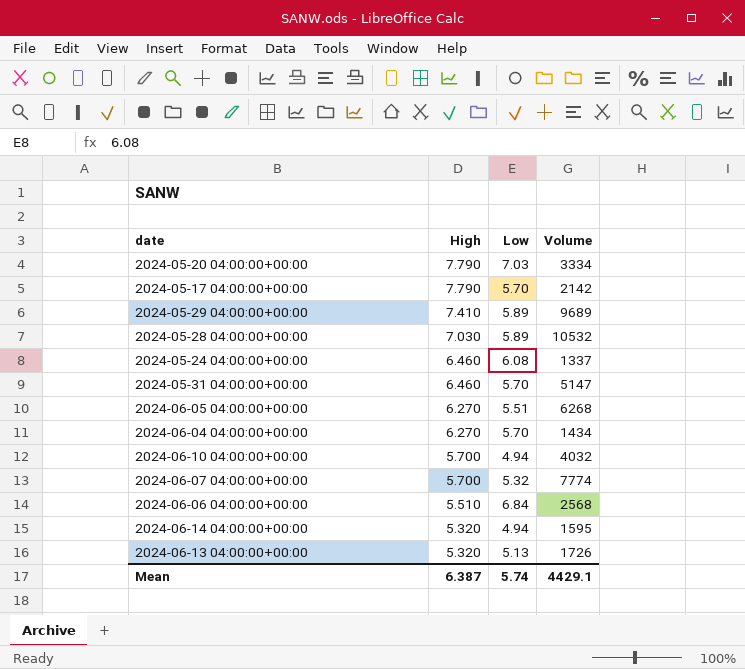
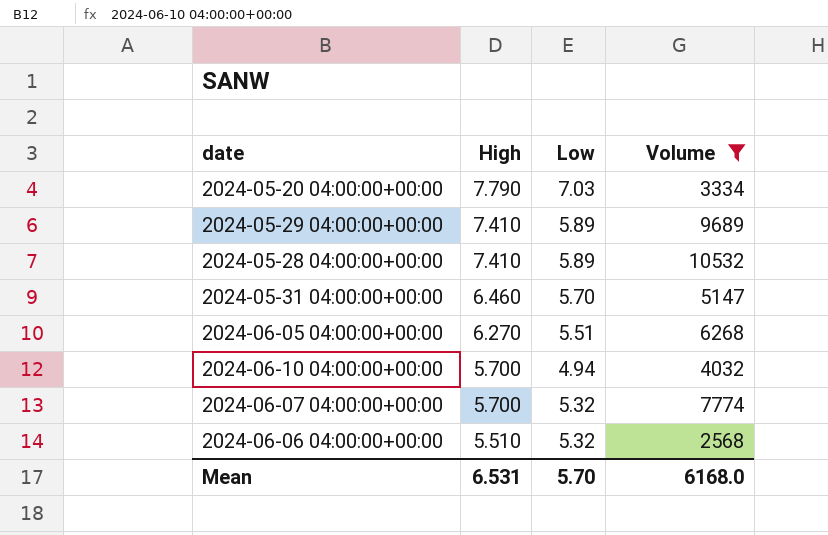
filter: none -> Volume >= 2568
2024-05-28 04:00:00+00:00 | High: 7.030 -> 7.410
2024-06-06 04:00:00+00:00 | Low: 6.84 -> 5.32
Mean | High: 6.387 -> 6.531
Mean | Low: 5.74 -> 5.70
Mean | Volume: 4429.1 -> 6168.0

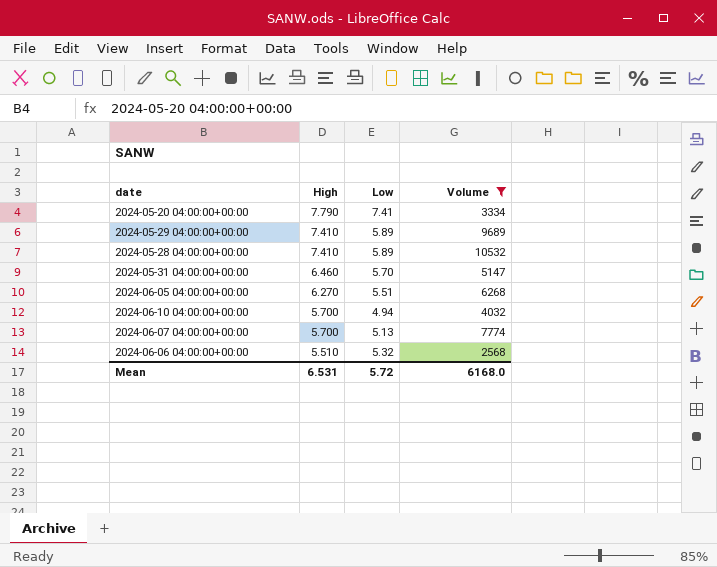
2024-05-20 04:00:00+00:00 | Low: 7.03 -> 7.41
2024-06-07 04:00:00+00:00 | Low: 5.32 -> 5.13
Mean | Low: 5.70 -> 5.72

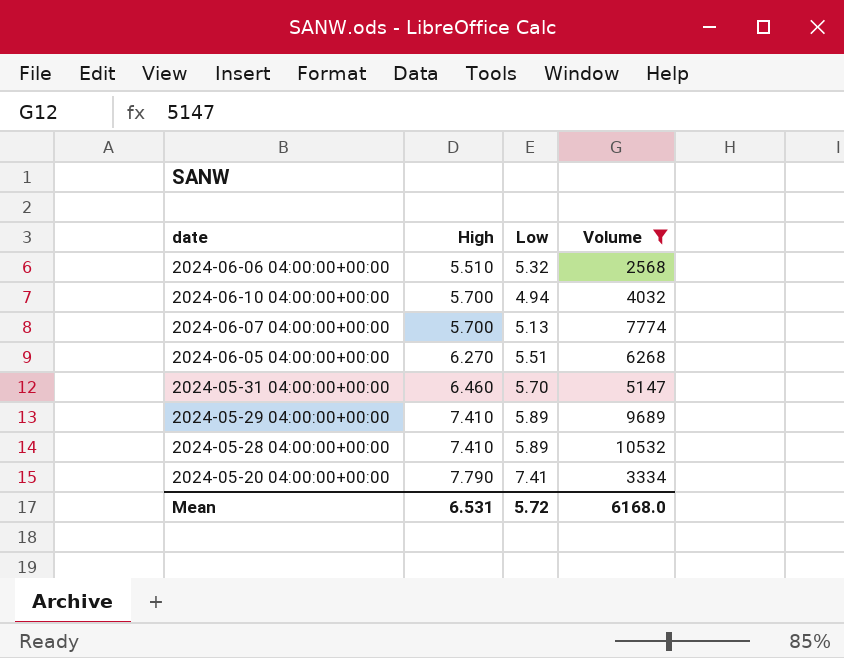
row order: High descending -> High ascending

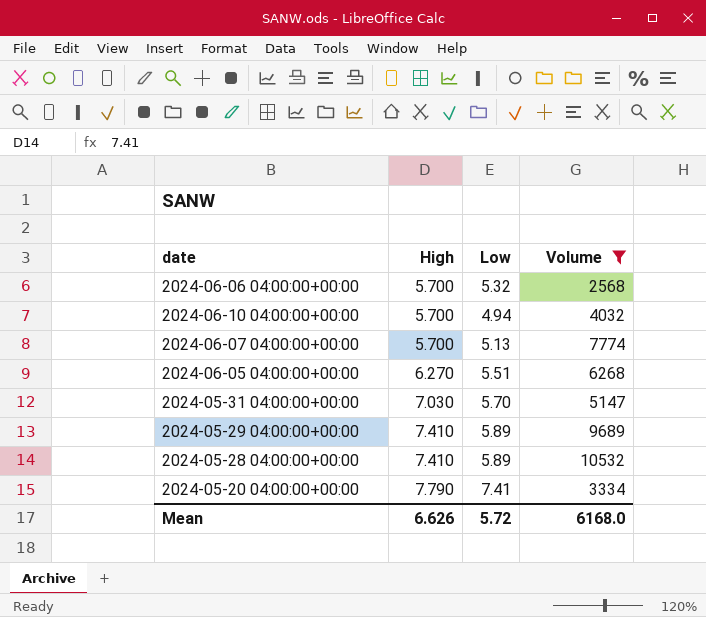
2024-06-06 04:00:00+00:00 | High: 5.510 -> 5.700
2024-05-31 04:00:00+00:00 | High: 6.460 -> 7.030
Mean | High: 6.531 -> 6.626

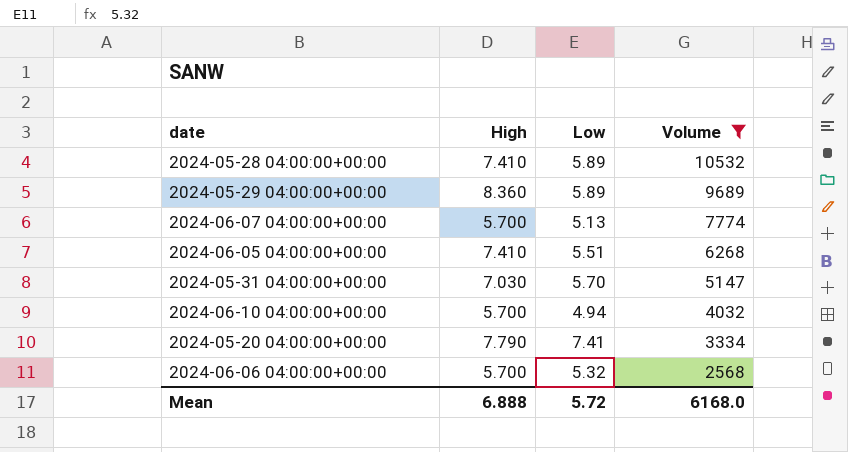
row order: High ascending -> Volume descending
2024-05-29 04:00:00+00:00 | High: 7.410 -> 8.360
2024-06-05 04:00:00+00:00 | High: 6.270 -> 7.410
Mean | High: 6.626 -> 6.888

